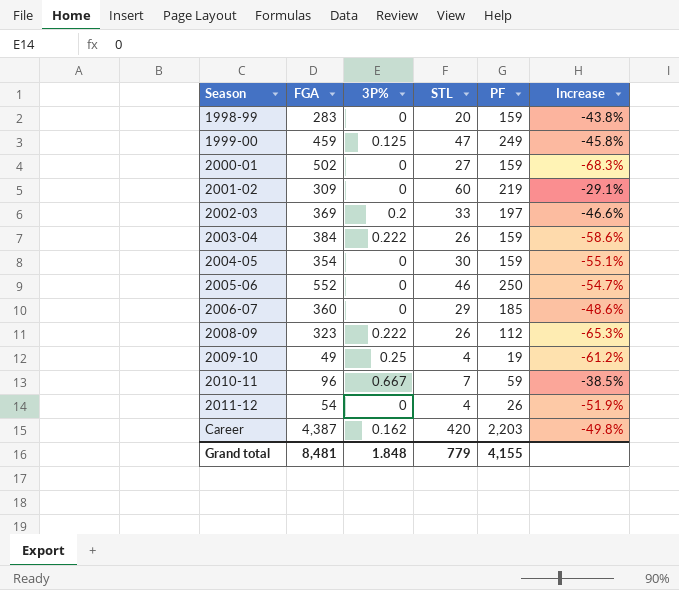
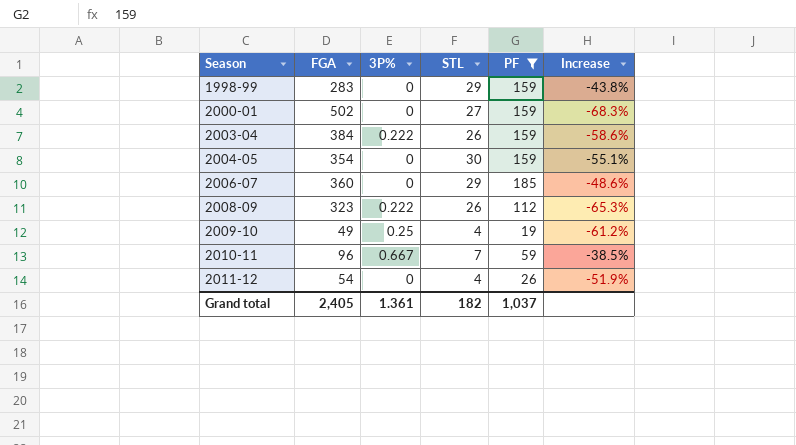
filter: none -> PF <= 185
1998-99 | STL: 20 -> 29
Grand total | FGA: 8,481 -> 2,405
Grand total | 3P%: 1.848 -> 1.361
Grand total | STL: 779 -> 182
Grand total | PF: 4,155 -> 1,037

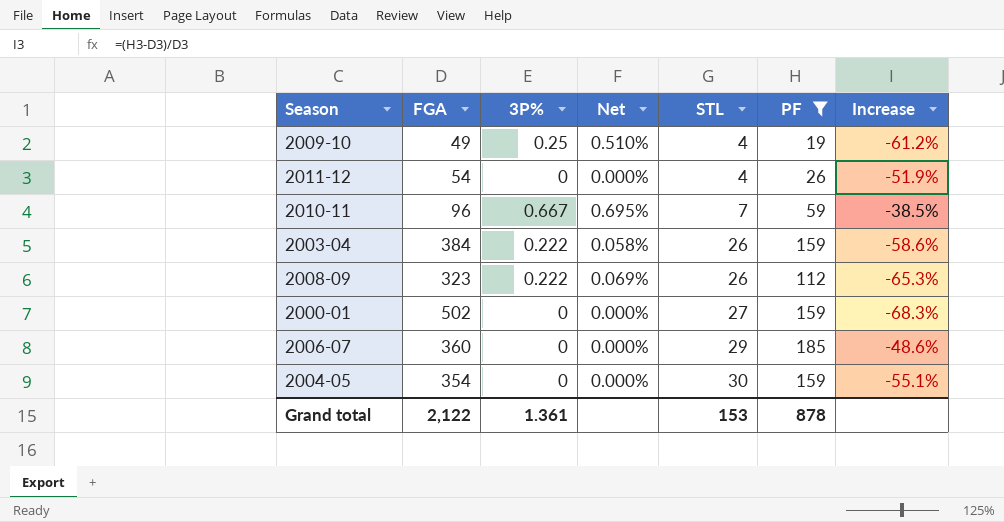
row order: Season ascending -> STL ascending
column Net | formula: none -> [3P%] / [FGA]
row 1998-99: 283 | 0 | 29 | 159 | -43.8% -> none
Grand total | FGA: 2,405 -> 2,122
Grand total | STL: 182 -> 153
Grand total | PF: 1,037 -> 878

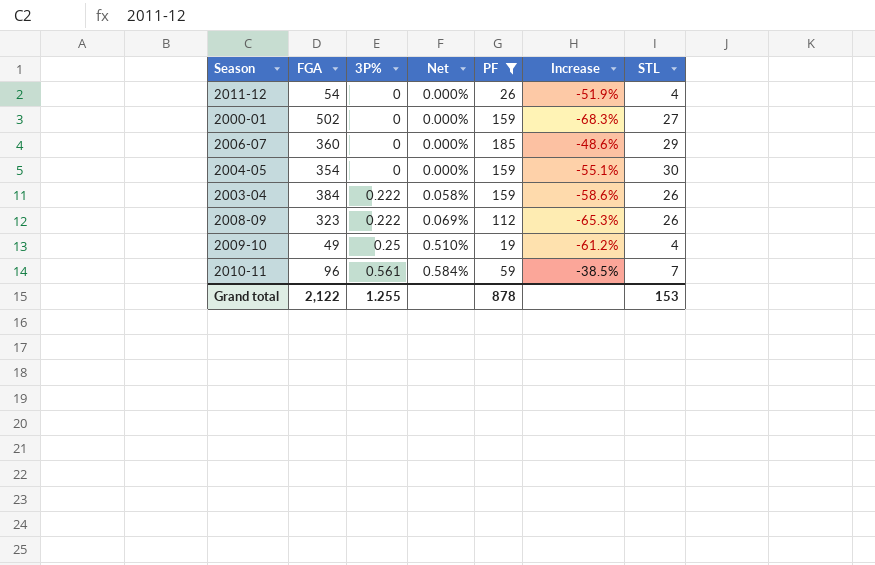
row order: STL ascending -> 3P% ascending
column STL | position: 5 -> 7
2010-11 | 3P%: 0.667 -> 0.561
2010-11 | Net: 0.695% -> 0.584%
Grand total | 3P%: 1.361 -> 1.255

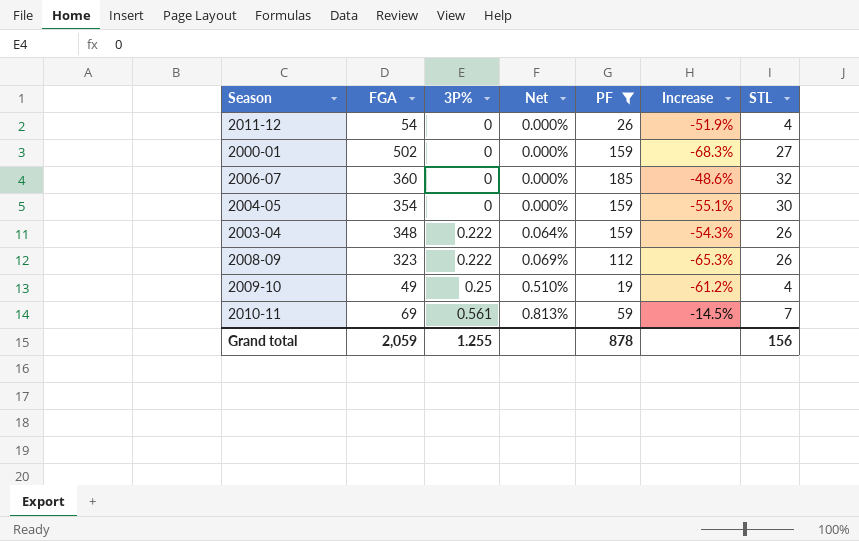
2006-07 | STL: 29 -> 32
2003-04 | FGA: 384 -> 348
2003-04 | Net: 0.058% -> 0.064%
2003-04 | Increase: -58.6% -> -54.3%
2010-11 | FGA: 96 -> 69
2010-11 | Net: 0.584% -> 0.813%
2010-11 | Increase: -38.5% -> -14.5%
Grand total | FGA: 2,122 -> 2,059
Grand total | STL: 153 -> 156

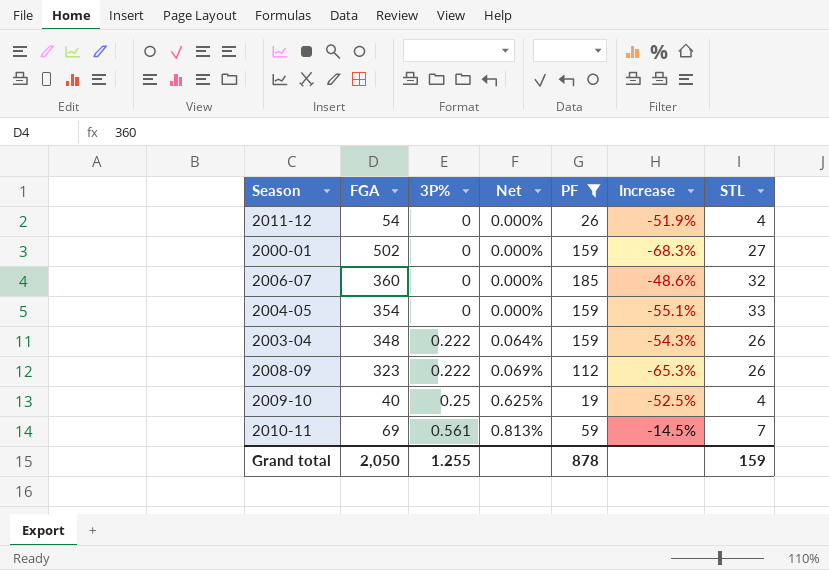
2004-05 | STL: 30 -> 33
2009-10 | FGA: 49 -> 40
2009-10 | Net: 0.510% -> 0.625%
2009-10 | Increase: -61.2% -> -52.5%
Grand total | FGA: 2,059 -> 2,050
Grand total | STL: 156 -> 159

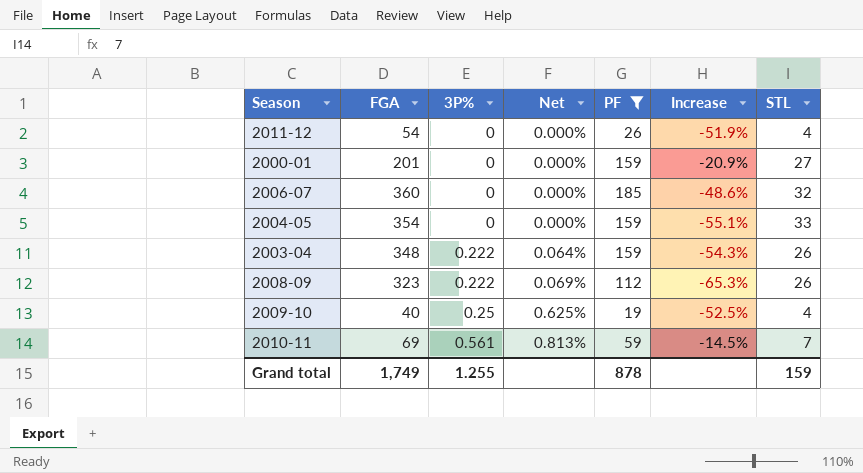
2000-01 | FGA: 502 -> 201
2000-01 | Increase: -68.3% -> -20.9%
Grand total | FGA: 2,050 -> 1,749

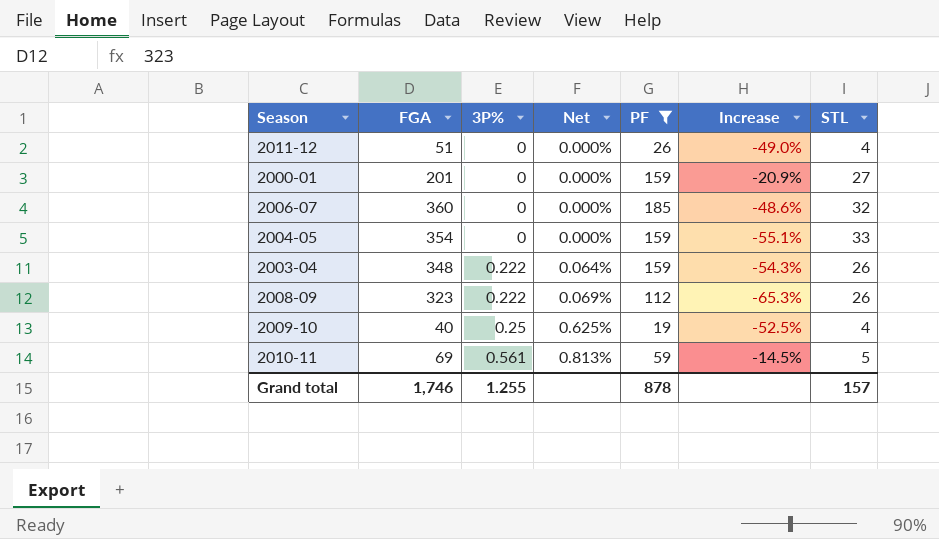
2011-12 | FGA: 54 -> 51
2011-12 | Increase: -51.9% -> -49.0%
2010-11 | STL: 7 -> 5
Grand total | FGA: 1,749 -> 1,746
Grand total | STL: 159 -> 157

